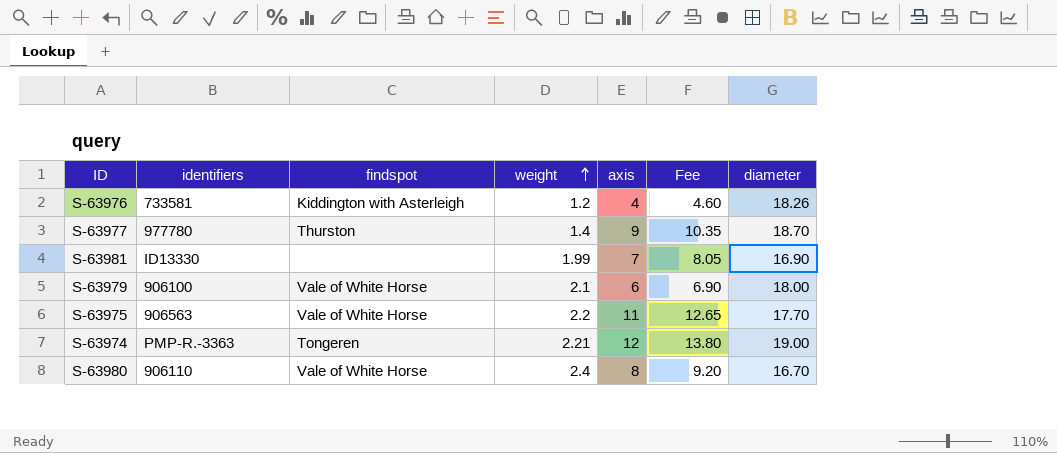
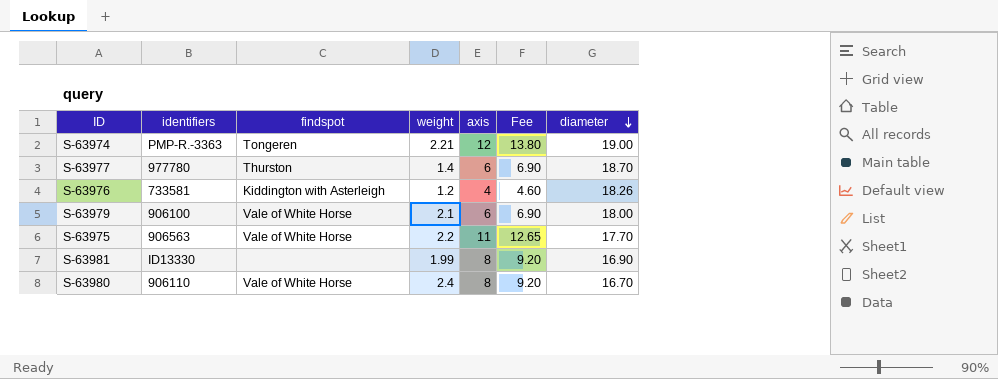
row order: weight ascending -> diameter descending
S-63977 | axis: 9 -> 6
S-63977 | Fee: 10.35 -> 6.90
S-63981 | axis: 7 -> 8
S-63981 | Fee: 8.05 -> 9.20

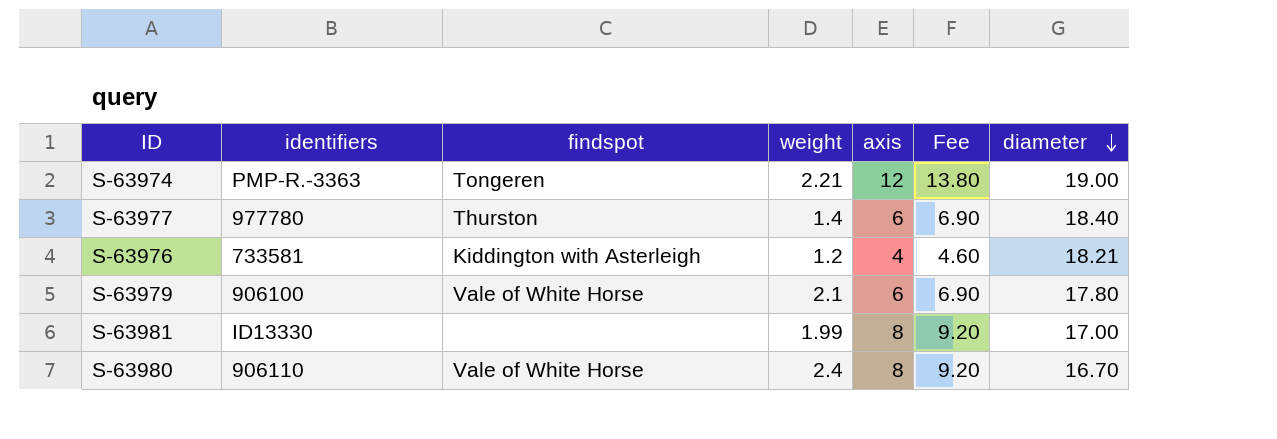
row S-63975: 906563 | Vale of White Horse | 2.2 | 11 | 12.65 | 17.70 -> none
S-63977 | diameter: 18.70 -> 18.40
S-63976 | diameter: 18.26 -> 18.21
S-63979 | diameter: 18.00 -> 17.80
S-63981 | diameter: 16.90 -> 17.00

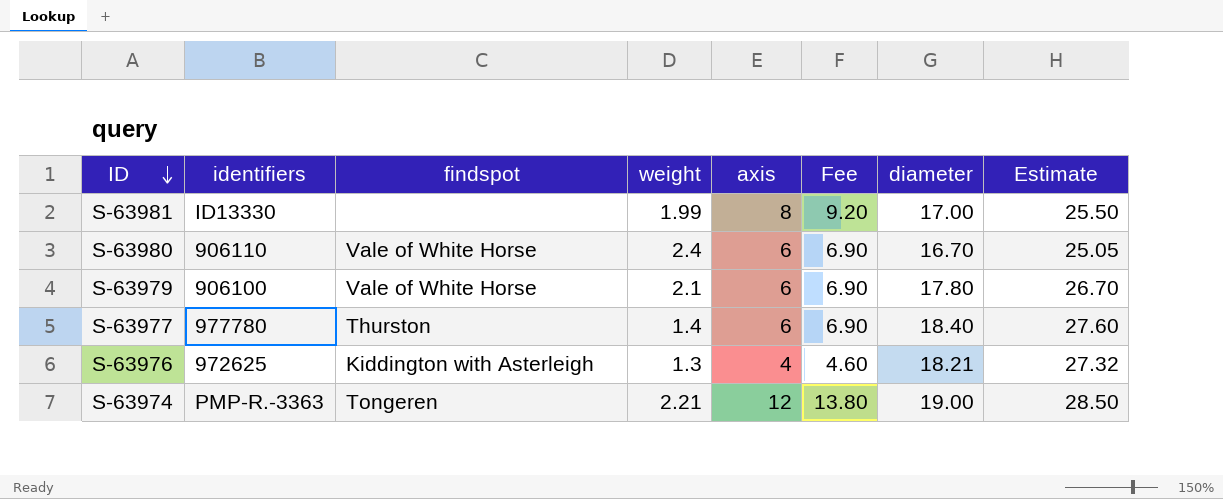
row order: diameter descending -> ID descending
column Estimate | formula: none -> [diameter] * 1.5
S-63980 | axis: 8 -> 6
S-63980 | Fee: 9.20 -> 6.90
S-63976 | identifiers: 733581 -> 972625
S-63976 | weight: 1.2 -> 1.3

